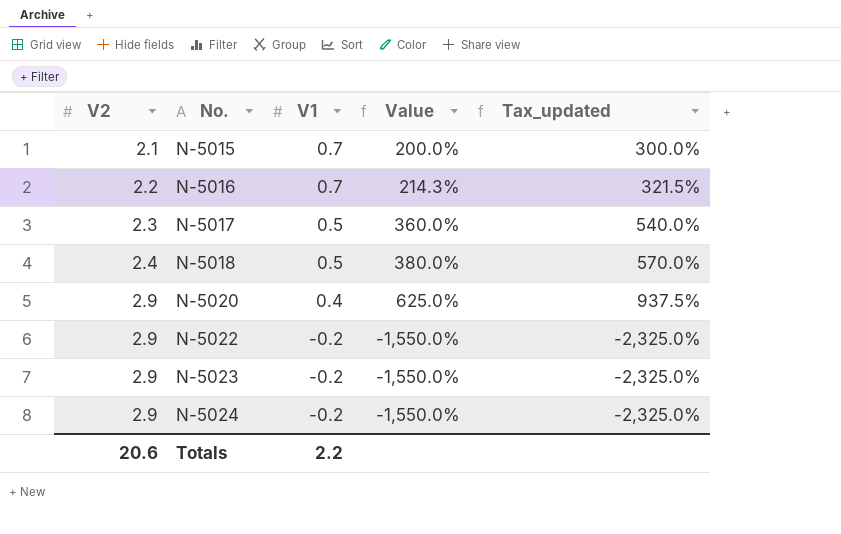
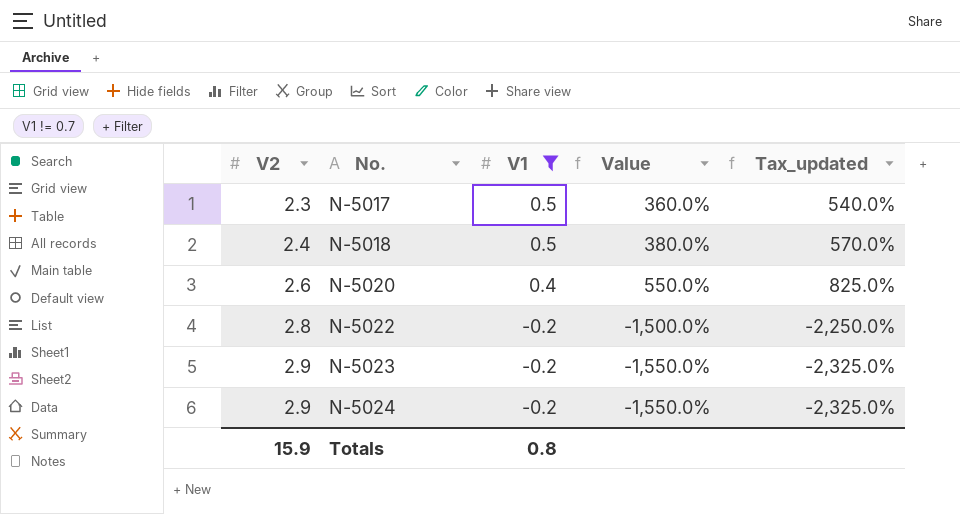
filter: none -> V1 != 0.7
N-5020 | V2: 2.9 -> 2.6
N-5020 | Value: 625.0% -> 550.0%
N-5020 | Tax_updated: 937.5% -> 825.0%
N-5022 | V2: 2.9 -> 2.8
N-5022 | Value: -1,550.0% -> -1,500.0%
N-5022 | Tax_updated: -2,325.0% -> -2,250.0%
Totals | V2: 20.6 -> 15.9
Totals | V1: 2.2 -> 0.8

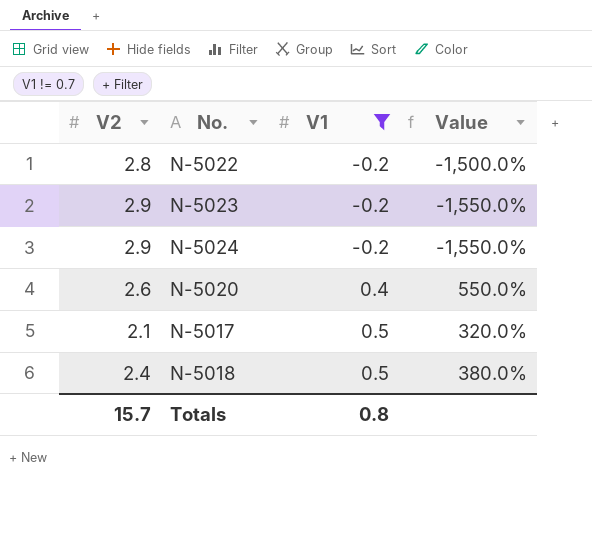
row order: V2 ascending -> V1 ascending
column Tax_updated | formula: [Value] * 1.5 -> none
N-5017 | V2: 2.3 -> 2.1
N-5017 | Value: 360.0% -> 320.0%
Totals | V2: 15.9 -> 15.7

